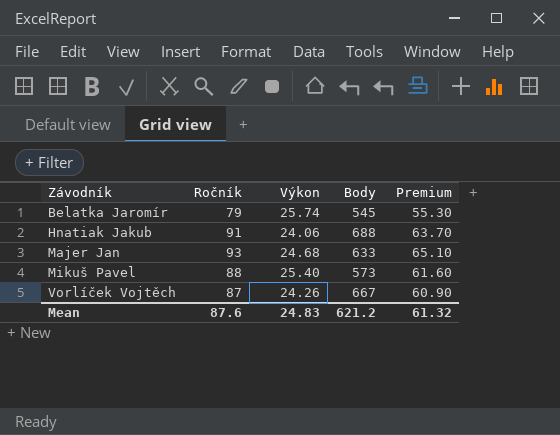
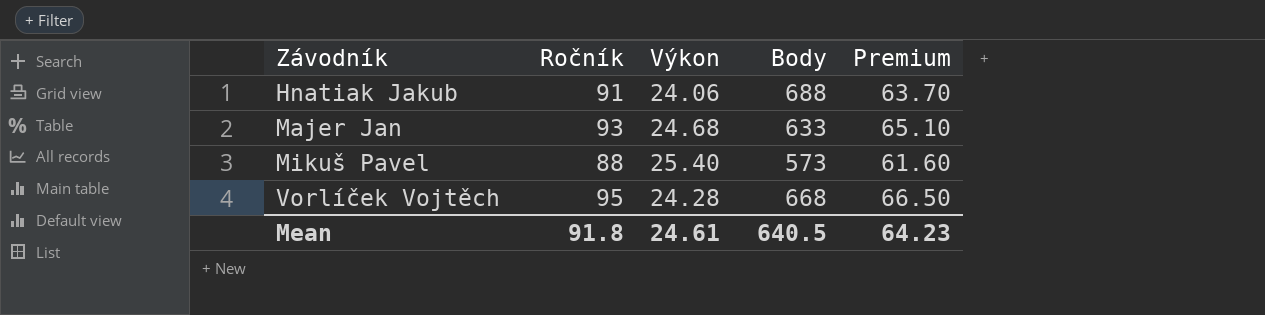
row Belatka Jaromír: 79 | 25.74 | 545 | 55.30 -> none
Vorlíček Vojtěch | Ročník: 87 -> 95
Vorlíček Vojtěch | Výkon: 24.26 -> 24.28
Vorlíček Vojtěch | Body: 667 -> 668
Vorlíček Vojtěch | Premium: 60.90 -> 66.50
Mean | Ročník: 87.6 -> 91.8
Mean | Výkon: 24.83 -> 24.61
Mean | Body: 621.2 -> 640.5
Mean | Premium: 61.32 -> 64.23

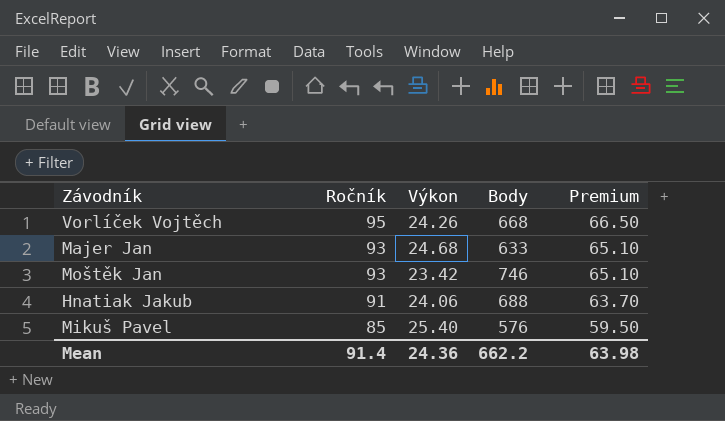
row order: Závodník ascending -> Ročník descending
Vorlíček Vojtěch | Výkon: 24.28 -> 24.26
row Moštěk Jan: none -> 93 | 23.42 | 746 | 65.10
Mikuš Pavel | Ročník: 88 -> 85
Mikuš Pavel | Body: 573 -> 576
Mikuš Pavel | Premium: 61.60 -> 59.50
Mean | Ročník: 91.8 -> 91.4
Mean | Výkon: 24.61 -> 24.36
Mean | Body: 640.5 -> 662.2
Mean | Premium: 64.23 -> 63.98

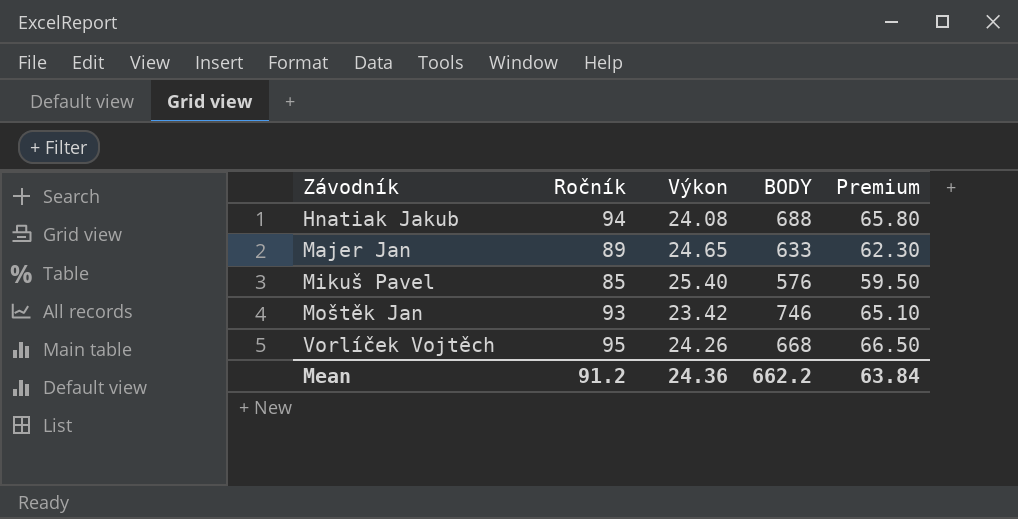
row order: Ročník descending -> Závodník ascending
column name: Body -> BODY
Hnatiak Jakub | Ročník: 91 -> 94
Hnatiak Jakub | Výkon: 24.06 -> 24.08
Hnatiak Jakub | Premium: 63.70 -> 65.80
Majer Jan | Ročník: 93 -> 89
Majer Jan | Výkon: 24.68 -> 24.65
Majer Jan | Premium: 65.10 -> 62.30
Mean | Ročník: 91.4 -> 91.2
Mean | Premium: 63.98 -> 63.84

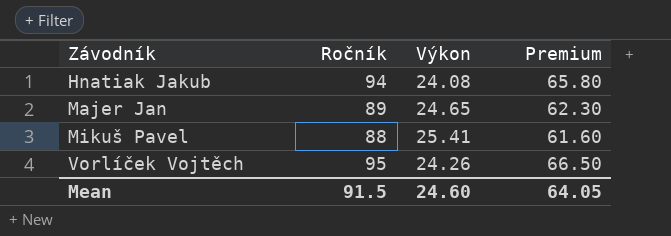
column BODY | position: 4 -> none
row Moštěk Jan: 93 | 23.42 | 746 | 65.10 -> none
Mikuš Pavel | Ročník: 85 -> 88
Mikuš Pavel | Výkon: 25.40 -> 25.41
Mikuš Pavel | Premium: 59.50 -> 61.60
Mean | Ročník: 91.2 -> 91.5
Mean | Výkon: 24.36 -> 24.60
Mean | Premium: 63.84 -> 64.05

